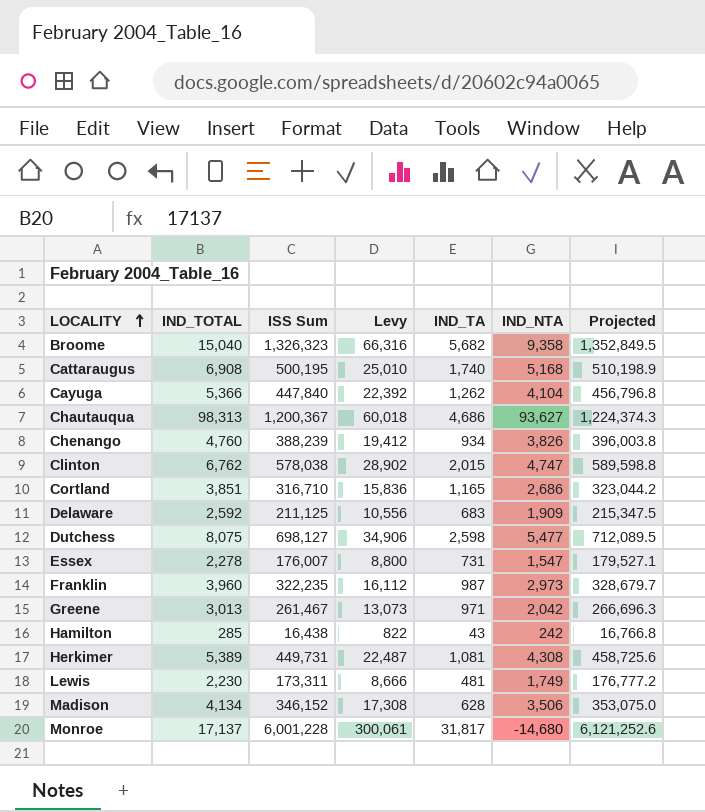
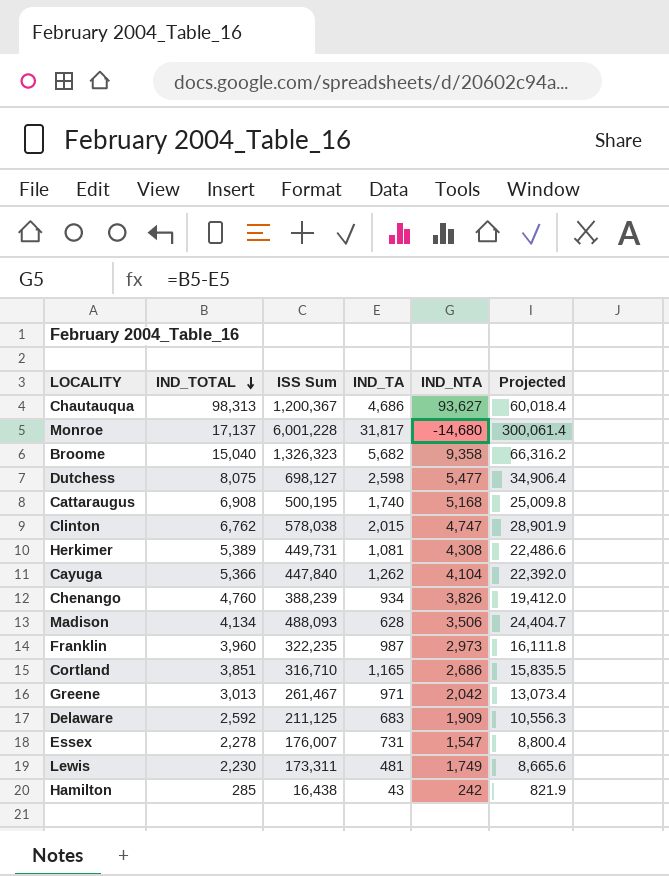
row order: LOCALITY ascending -> IND_TOTAL descending
column Levy | formula: [ISS Sum] * 0.05 -> none
column Projected | formula: [ISS Sum] * 1.02 -> [ISS Sum] * 0.05
Madison | ISS Sum: 346,152 -> 488,093

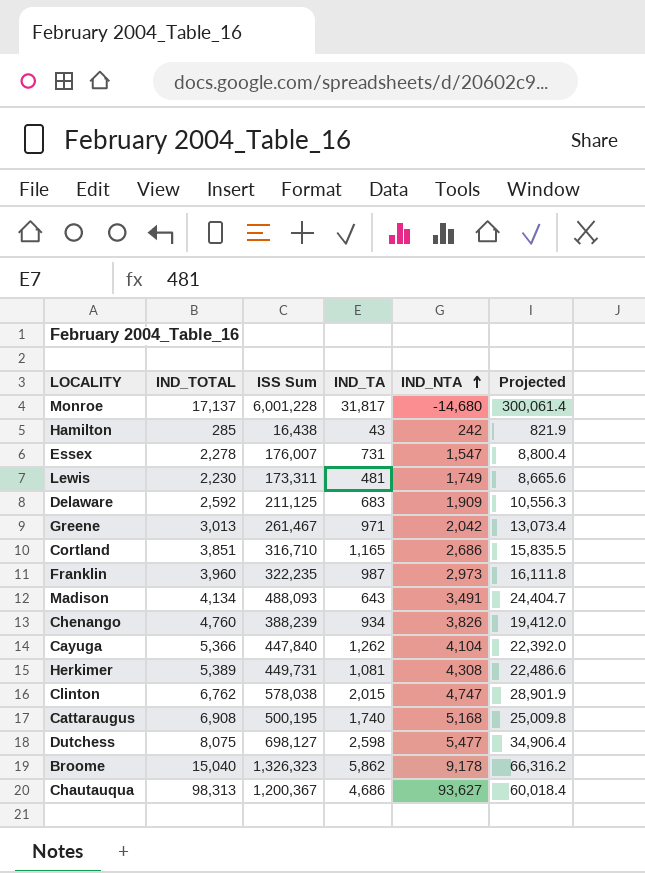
row order: IND_TOTAL descending -> IND_NTA ascending
Madison | IND_TA: 628 -> 643
Madison | IND_NTA: 3,506 -> 3,491
Broome | IND_TA: 5,682 -> 5,862
Broome | IND_NTA: 9,358 -> 9,178

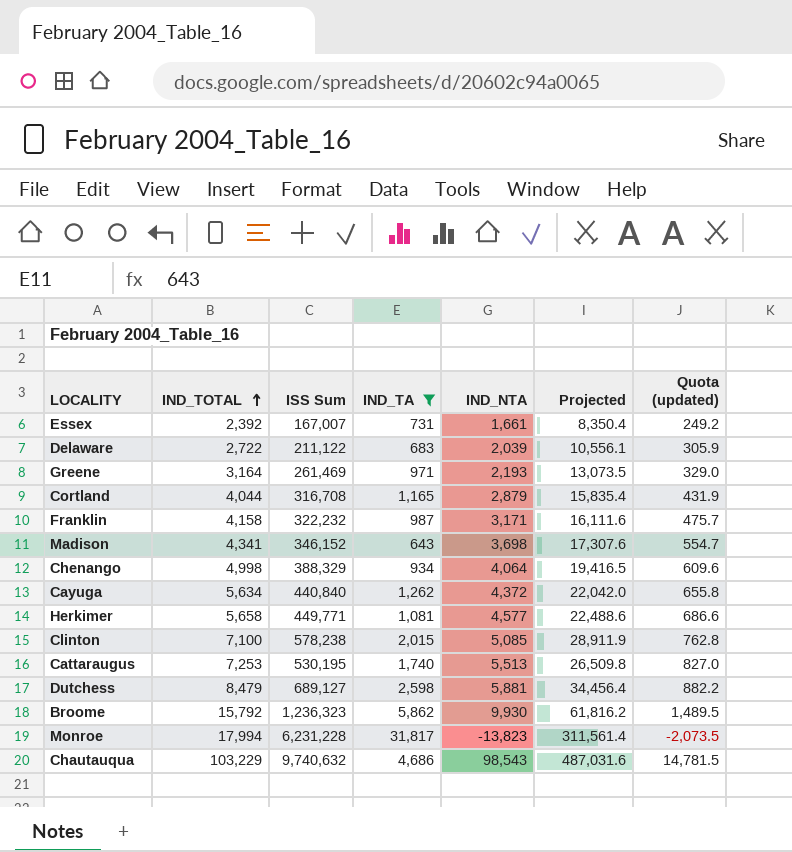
filter: none -> IND_TA >= 643
row order: IND_NTA ascending -> IND_TOTAL ascending
column Quota (updated) | formula: none -> [IND_NTA] * 0.15
Essex | IND_TOTAL: 2,278 -> 2,392
Essex | ISS Sum: 176,007 -> 167,007
Essex | IND_NTA: 1,547 -> 1,661
Essex | Projected: 8,800.4 -> 8,350.4
Delaware | IND_TOTAL: 2,592 -> 2,722
Delaware | ISS Sum: 211,125 -> 211,122
Delaware | IND_NTA: 1,909 -> 2,039
Delaware | Projected: 10,556.3 -> 10,556.1
Greene | IND_TOTAL: 3,013 -> 3,164
Greene | ISS Sum: 261,467 -> 261,469
Greene | IND_NTA: 2,042 -> 2,193
Greene | Projected: 13,073.4 -> 13,073.5
Cortland | IND_TOTAL: 3,851 -> 4,044
Cortland | ISS Sum: 316,710 -> 316,708
Cortland | IND_NTA: 2,686 -> 2,879
Cortland | Projected: 15,835.5 -> 15,835.4
Franklin | IND_TOTAL: 3,960 -> 4,158
Franklin | ISS Sum: 322,235 -> 322,232
Franklin | IND_NTA: 2,973 -> 3,171
Franklin | Projected: 16,111.8 -> 16,111.6
Madison | IND_TOTAL: 4,134 -> 4,341
Madison | ISS Sum: 488,093 -> 346,152
Madison | IND_NTA: 3,491 -> 3,698
Madison | Projected: 24,404.7 -> 17,307.6
Chenango | IND_TOTAL: 4,760 -> 4,998
Chenango | ISS Sum: 388,239 -> 388,329
Chenango | IND_NTA: 3,826 -> 4,064
Chenango | Projected: 19,412.0 -> 19,416.5
Cayuga | IND_TOTAL: 5,366 -> 5,634
Cayuga | ISS Sum: 447,840 -> 440,840
Cayuga | IND_NTA: 4,104 -> 4,372
Cayuga | Projected: 22,392.0 -> 22,042.0
Herkimer | IND_TOTAL: 5,389 -> 5,658
Herkimer | ISS Sum: 449,731 -> 449,771
Herkimer | IND_NTA: 4,308 -> 4,577
Herkimer | Projected: 22,486.6 -> 22,488.6
Clinton | IND_TOTAL: 6,762 -> 7,100
Clinton | ISS Sum: 578,038 -> 578,238
Clinton | IND_NTA: 4,747 -> 5,085
Clinton | Projected: 28,901.9 -> 28,911.9
Cattaraugus | IND_TOTAL: 6,908 -> 7,253
Cattaraugus | ISS Sum: 500,195 -> 530,195
Cattaraugus | IND_NTA: 5,168 -> 5,513
Cattaraugus | Projected: 25,009.8 -> 26,509.8
Dutchess | IND_TOTAL: 8,075 -> 8,479
Dutchess | ISS Sum: 698,127 -> 689,127
Dutchess | IND_NTA: 5,477 -> 5,881
Dutchess | Projected: 34,906.4 -> 34,456.4
Broome | IND_TOTAL: 15,040 -> 15,792
Broome | ISS Sum: 1,326,323 -> 1,236,323
Broome | IND_NTA: 9,178 -> 9,930
Broome | Projected: 66,316.2 -> 61,816.2
Monroe | IND_TOTAL: 17,137 -> 17,994
Monroe | ISS Sum: 6,001,228 -> 6,231,228
Monroe | IND_NTA: -14,680 -> -13,823
Monroe | Projected: 300,061.4 -> 311,561.4
Chautauqua | IND_TOTAL: 98,313 -> 103,229
Chautauqua | ISS Sum: 1,200,367 -> 9,740,632
Chautauqua | IND_NTA: 93,627 -> 98,543
Chautauqua | Projected: 60,018.4 -> 487,031.6

